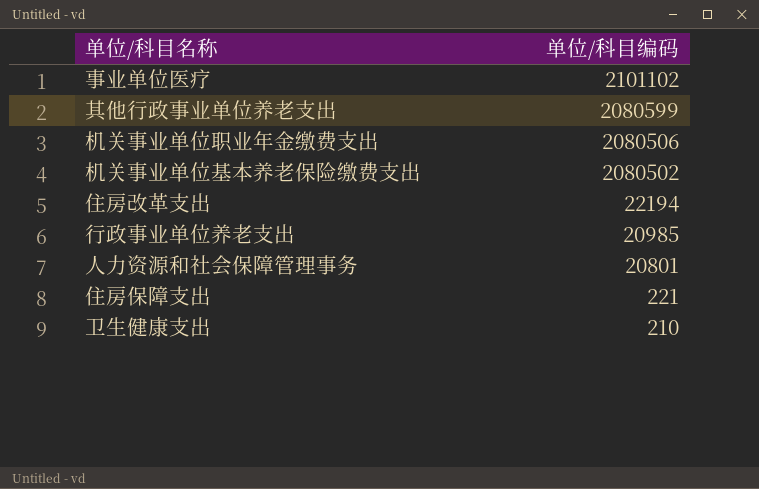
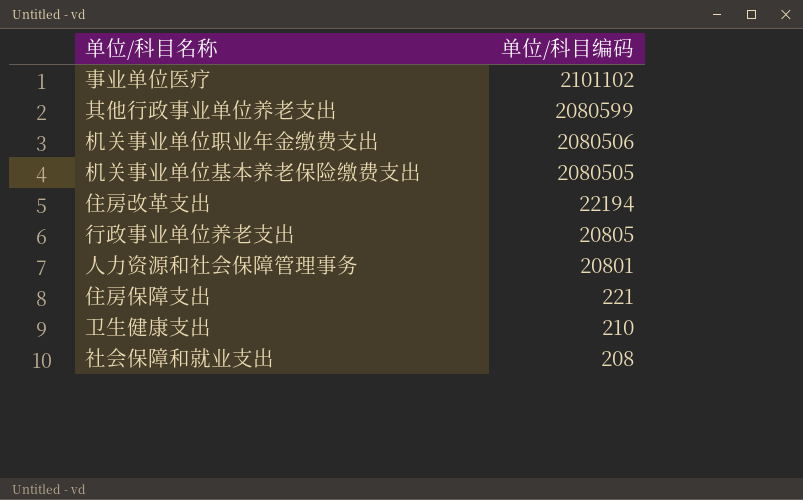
机关事业单位基本养老保险缴费支出 | 单位/科目编码: 2080502 -> 2080505
行政事业单位养老支出 | 单位/科目编码: 20985 -> 20805
row 社会保障和就业支出: none -> 208

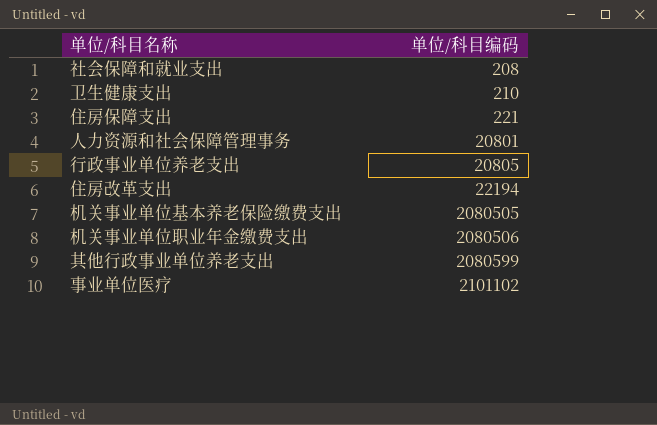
row order: 单位/科目编码 descending -> 单位/科目编码 ascending

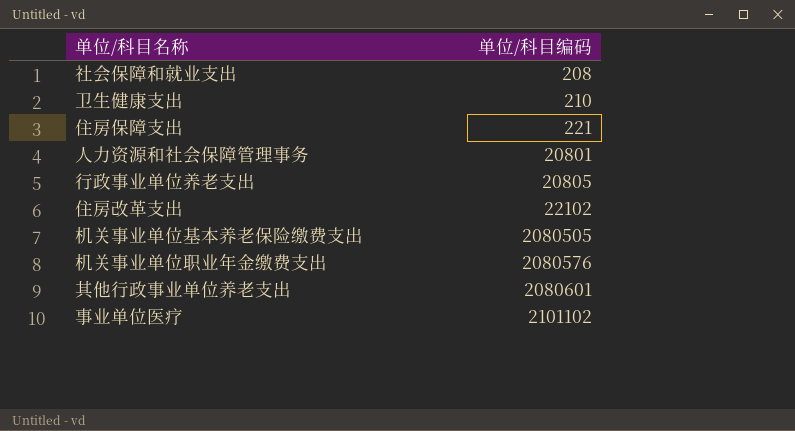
住房改革支出 | 单位/科目编码: 22194 -> 22102
机关事业单位职业年金缴费支出 | 单位/科目编码: 2080506 -> 2080576
其他行政事业单位养老支出 | 单位/科目编码: 2080599 -> 2080601

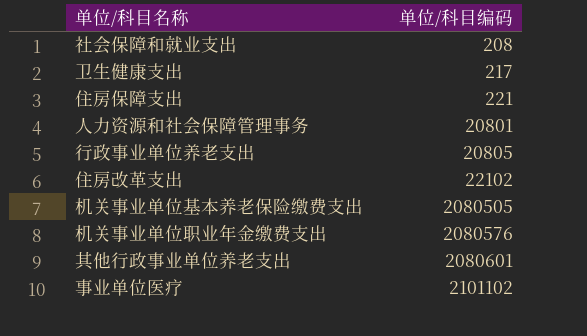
卫生健康支出 | 单位/科目编码: 210 -> 217

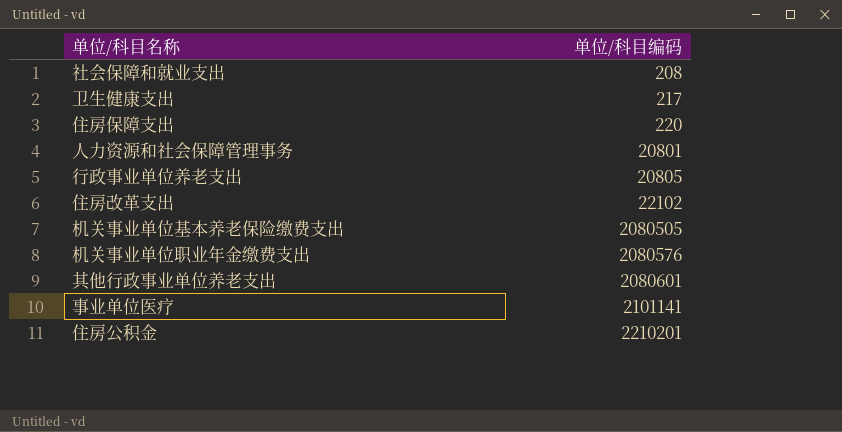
住房保障支出 | 单位/科目编码: 221 -> 220
事业单位医疗 | 单位/科目编码: 2101102 -> 2101141
row 住房公积金: none -> 2210201

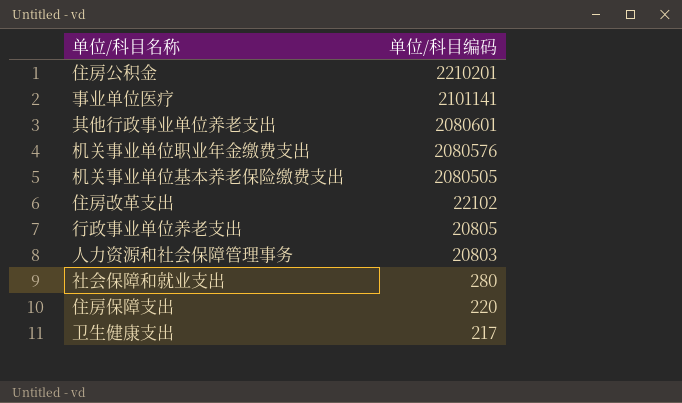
row order: 单位/科目编码 ascending -> 单位/科目编码 descending
人力资源和社会保障管理事务 | 单位/科目编码: 20801 -> 20803
社会保障和就业支出 | 单位/科目编码: 208 -> 280

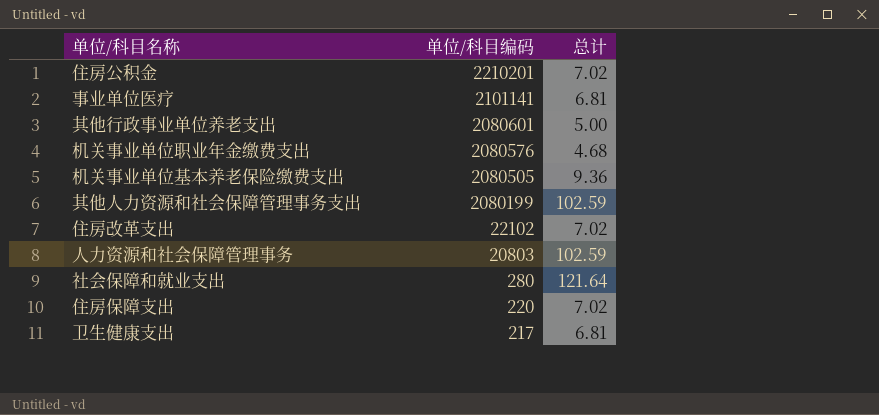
column 总计 | position: none -> 3
row 行政事业单位养老支出: 20805 -> none
row 其他人力资源和社会保障管理事务支出: none -> 2080199 | 102.59

